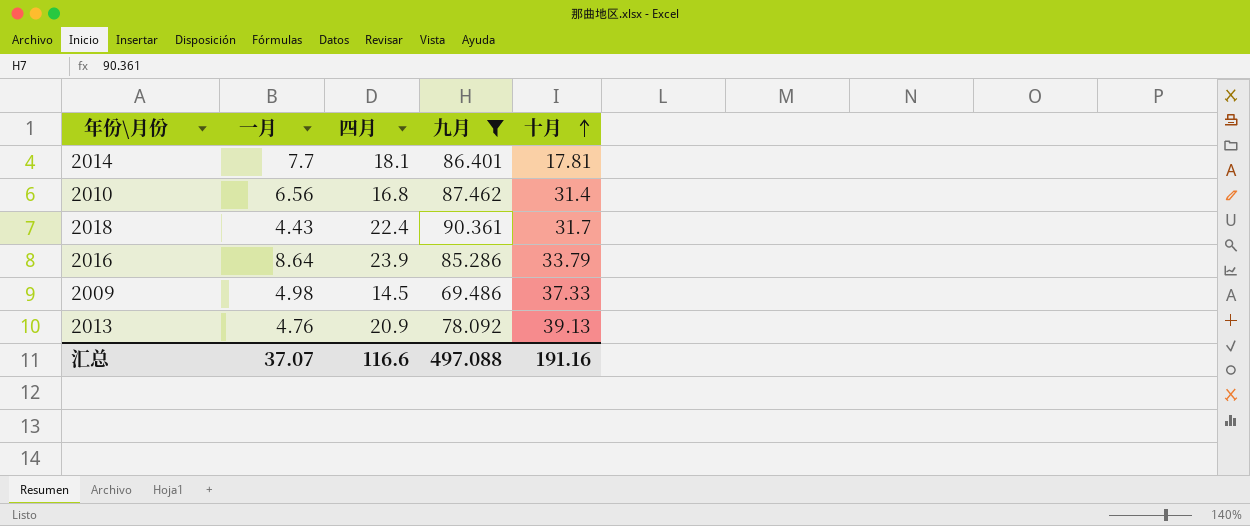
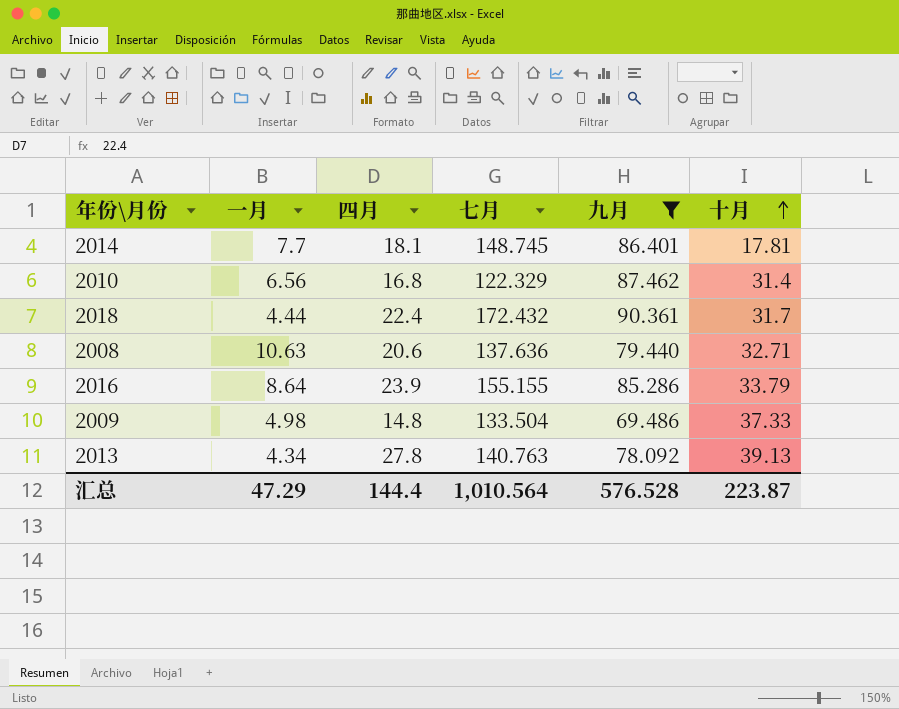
column 七月 | position: none -> 4
2018 | 一月: 4.43 -> 4.44
row 2008: none -> 10.63 | 20.6 | 137.636 | 79.440 | 32.71
2009 | 四月: 14.5 -> 14.8
2013 | 一月: 4.76 -> 4.34
2013 | 四月: 20.9 -> 27.8
汇总 | 一月: 37.07 -> 47.29
汇总 | 四月: 116.6 -> 144.4
汇总 | 九月: 497.088 -> 576.528
汇总 | 十月: 191.16 -> 223.87

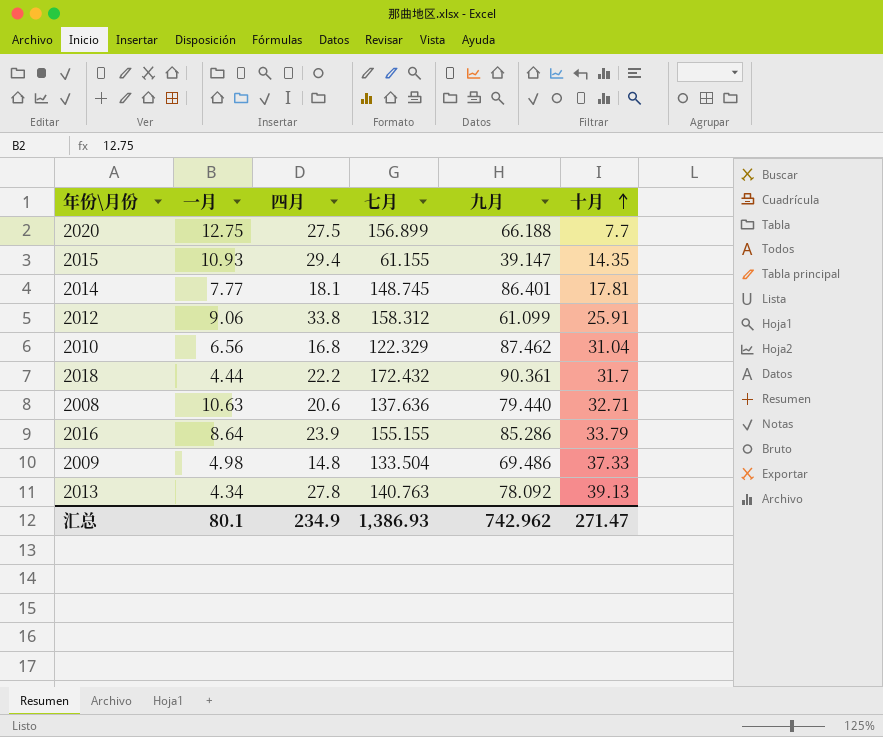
filter: 九月 >= 69.486 -> none
2014 | 一月: 7.7 -> 7.77
2010 | 十月: 31.4 -> 31.04
2018 | 四月: 22.4 -> 22.2
汇总 | 一月: 47.29 -> 80.1
汇总 | 四月: 144.4 -> 234.9
汇总 | 七月: 1,010.564 -> 1,386.93
汇总 | 九月: 576.528 -> 742.962
汇总 | 十月: 223.87 -> 271.47

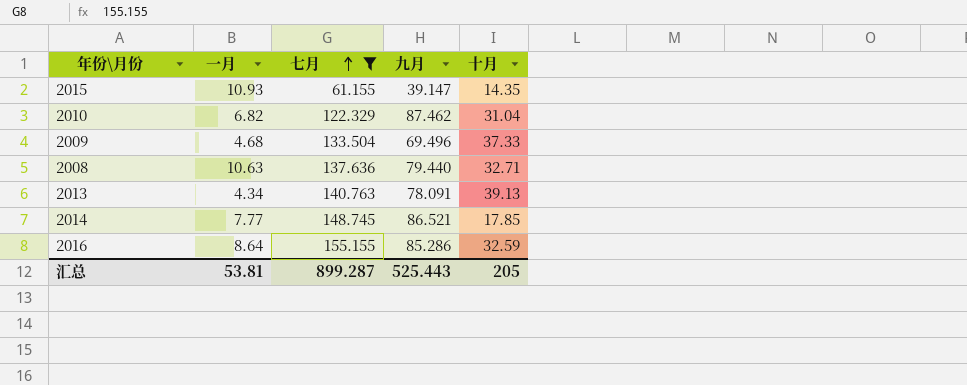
filter: none -> 七月 <= 155.155
row order: 十月 ascending -> 七月 ascending
column 四月 | position: 3 -> none
2010 | 一月: 6.56 -> 6.82
2009 | 一月: 4.98 -> 4.68
2009 | 九月: 69.486 -> 69.496
2013 | 九月: 78.092 -> 78.091
2014 | 九月: 86.401 -> 86.521
2014 | 十月: 17.81 -> 17.85
2016 | 十月: 33.79 -> 32.59
汇总 | 一月: 80.1 -> 53.81
汇总 | 七月: 1,386.93 -> 899.287
汇总 | 九月: 742.962 -> 525.443
汇总 | 十月: 271.47 -> 205

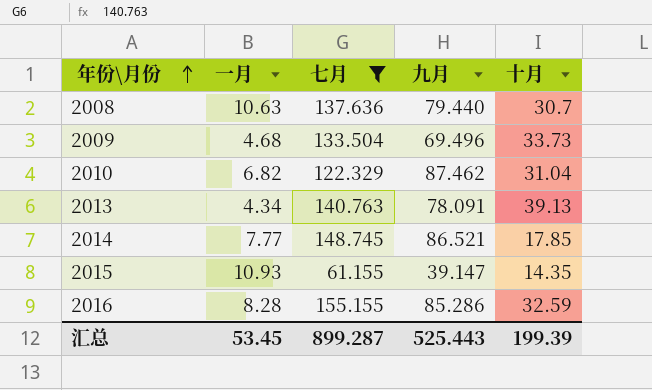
row order: 七月 ascending -> 年份\月份 ascending
2008 | 十月: 32.71 -> 30.7
2009 | 十月: 37.33 -> 33.73
2016 | 一月: 8.64 -> 8.28
汇总 | 一月: 53.81 -> 53.45
汇总 | 十月: 205 -> 199.39

